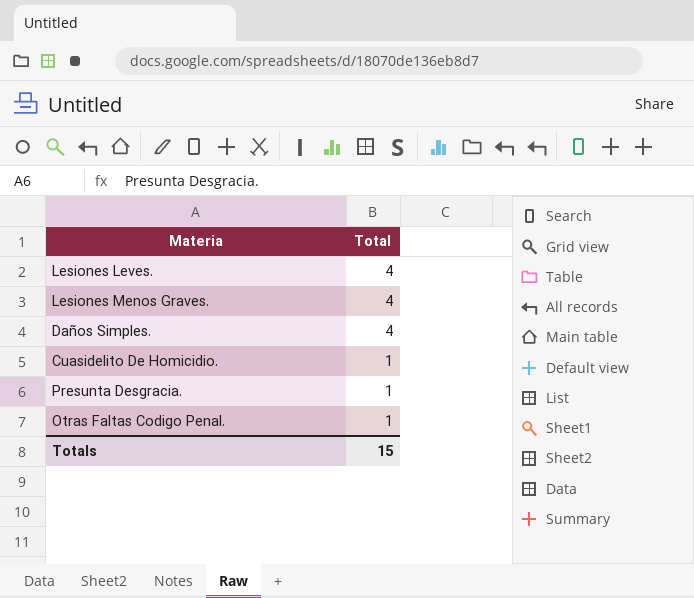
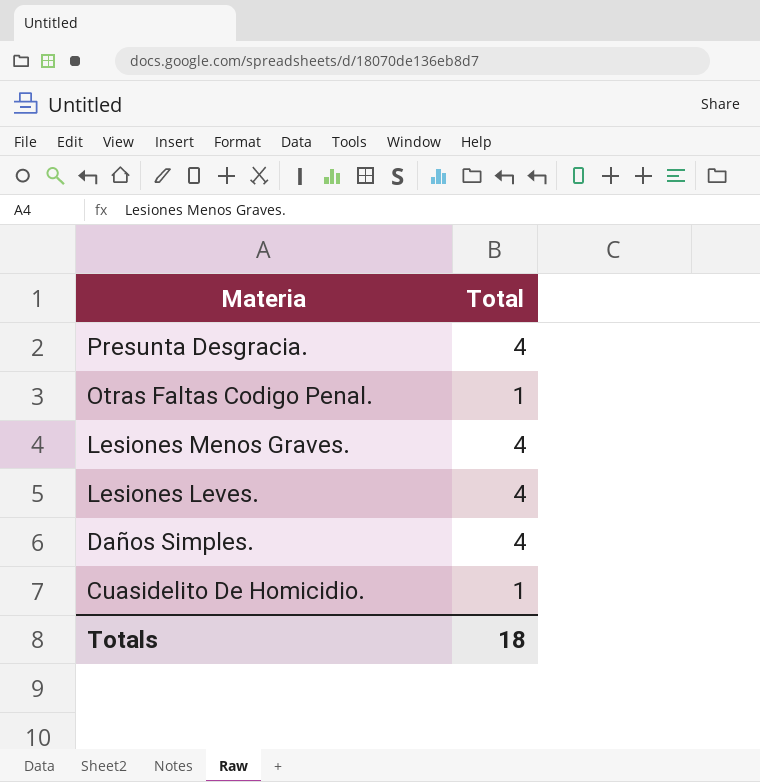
row order: Total descending -> Materia descending
Presunta Desgracia. | Total: 1 -> 4
Totals | Total: 15 -> 18

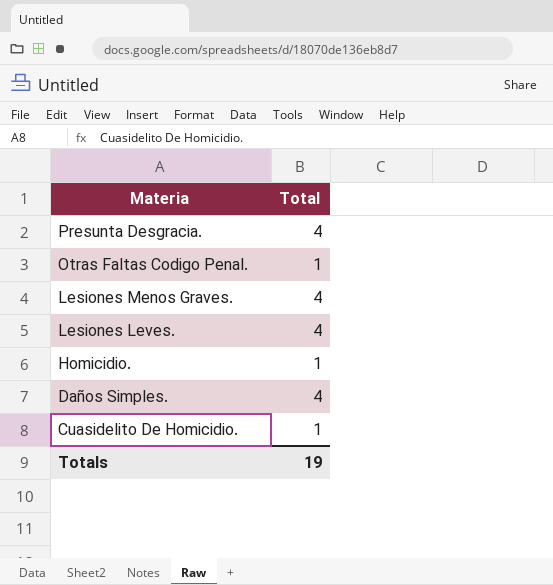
row Homicidio.: none -> 1
Totals | Total: 18 -> 19

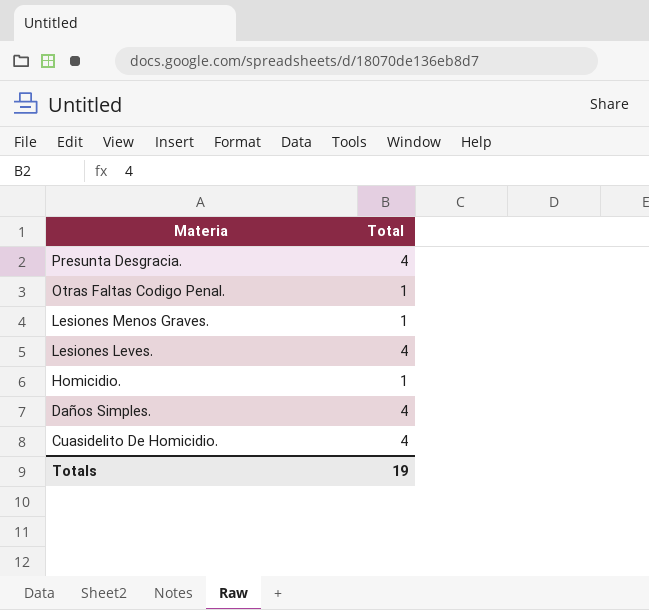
Lesiones Menos Graves. | Total: 4 -> 1
Cuasidelito De Homicidio. | Total: 1 -> 4

